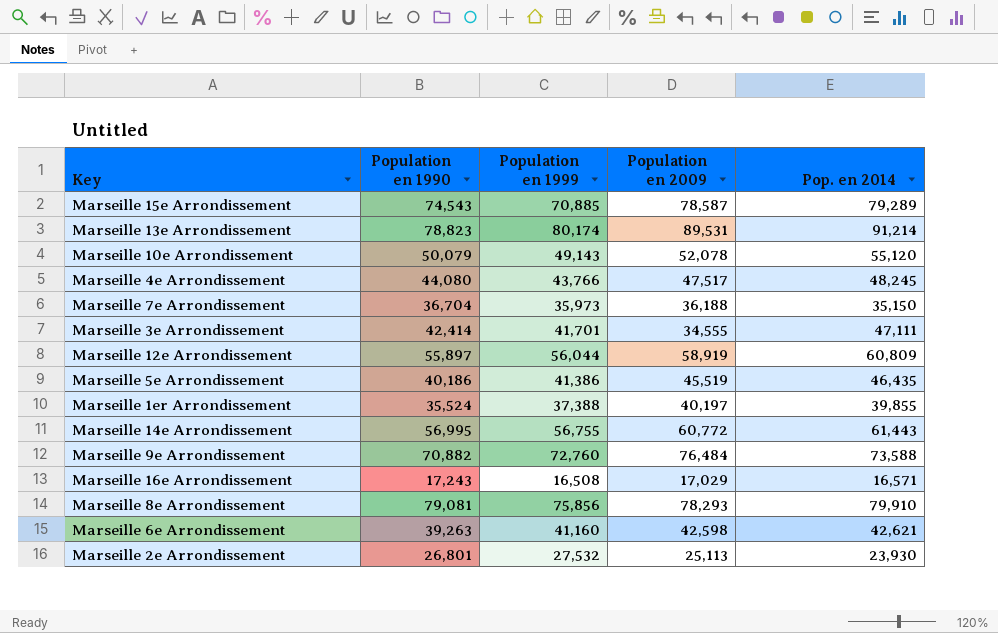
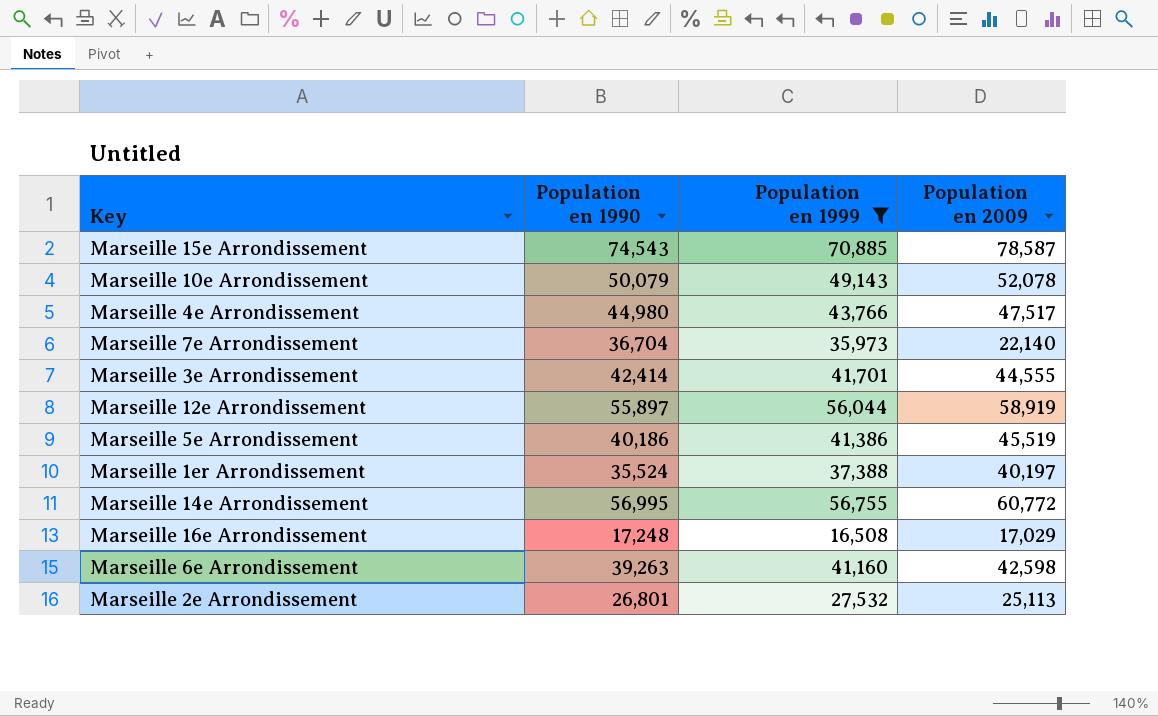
filter: none -> Population en 1999 <= 70,885
column Pop. en 2014 | position: 5 -> none
Marseille 4e Arrondissement | Population en 1990: 44,080 -> 44,980
Marseille 7e Arrondissement | Population en 2009: 36,188 -> 22,140
Marseille 3e Arrondissement | Population en 2009: 34,555 -> 44,555
Marseille 16e Arrondissement | Population en 1990: 17,243 -> 17,248

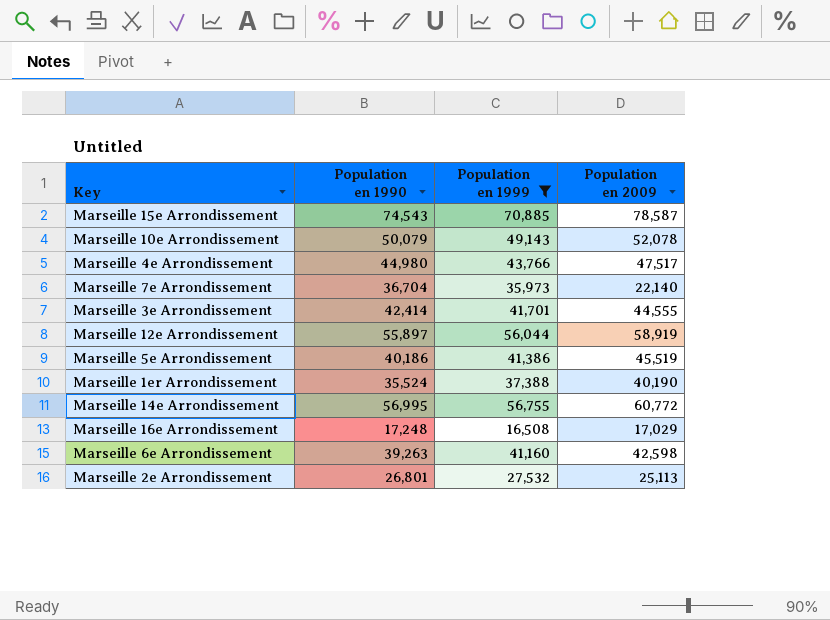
Marseille 1er Arrondissement | Population en 2009: 40,197 -> 40,190

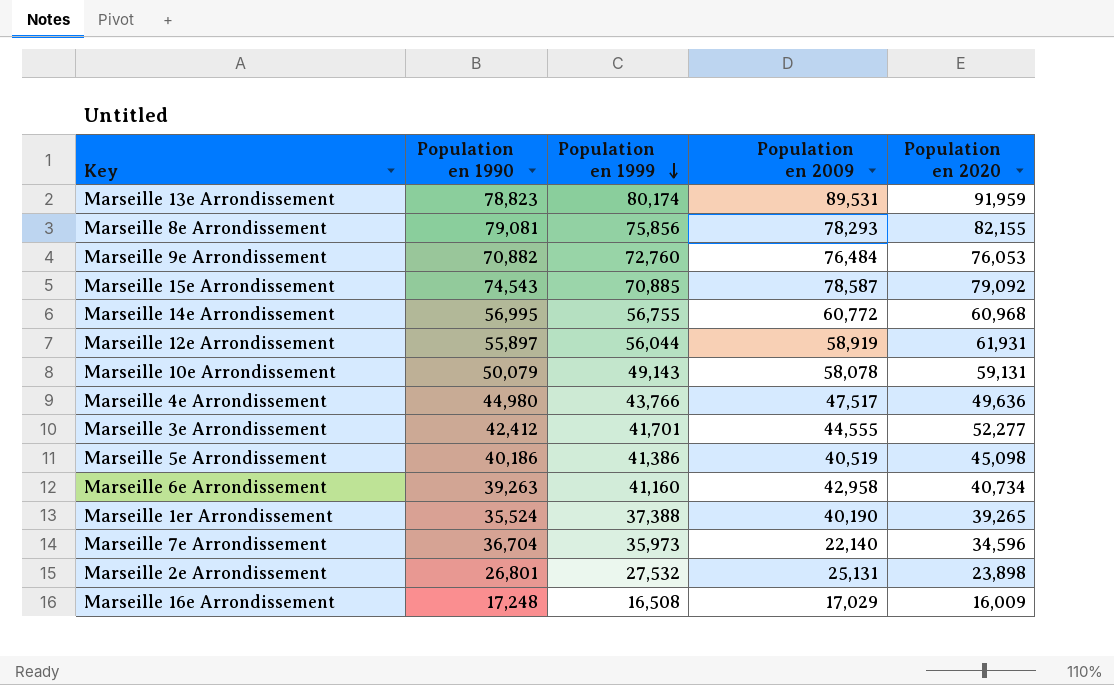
filter: Population en 1999 <= 70,885 -> none
row order: none -> Population en 1999 descending
column Population en 2020 | position: none -> 5
Marseille 10e Arrondissement | Population en 2009: 52,078 -> 58,078
Marseille 3e Arrondissement | Population en 1990: 42,414 -> 42,412
Marseille 5e Arrondissement | Population en 2009: 45,519 -> 40,519
Marseille 6e Arrondissement | Population en 2009: 42,598 -> 42,958
Marseille 2e Arrondissement | Population en 2009: 25,113 -> 25,131

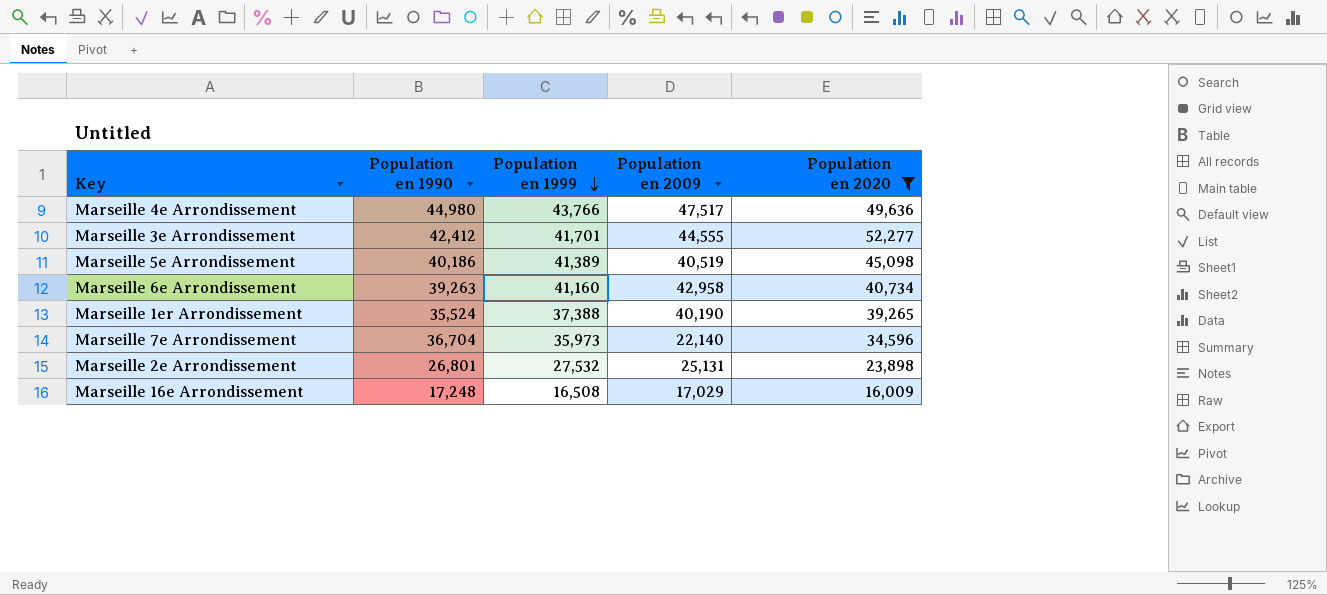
filter: none -> Population en 2020 <= 52,277
Marseille 5e Arrondissement | Population en 1999: 41,386 -> 41,389

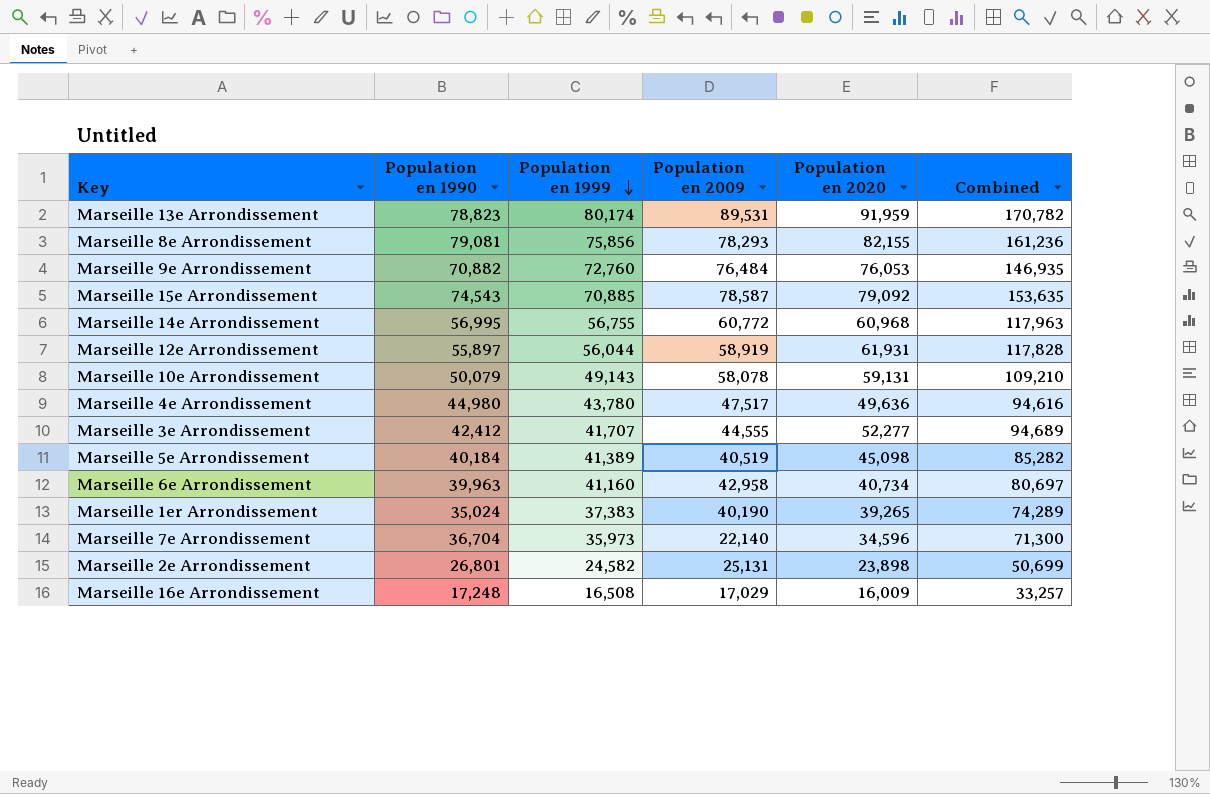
filter: Population en 2020 <= 52,277 -> none
column Combined | formula: none -> [Population en 1990] + [Population en 2020]
Marseille 4e Arrondissement | Population en 1999: 43,766 -> 43,780
Marseille 3e Arrondissement | Population en 1999: 41,701 -> 41,707
Marseille 5e Arrondissement | Population en 1990: 40,186 -> 40,184
Marseille 6e Arrondissement | Population en 1990: 39,263 -> 39,963
Marseille 1er Arrondissement | Population en 1990: 35,524 -> 35,024
Marseille 1er Arrondissement | Population en 1999: 37,388 -> 37,383
Marseille 2e Arrondissement | Population en 1999: 27,532 -> 24,582

